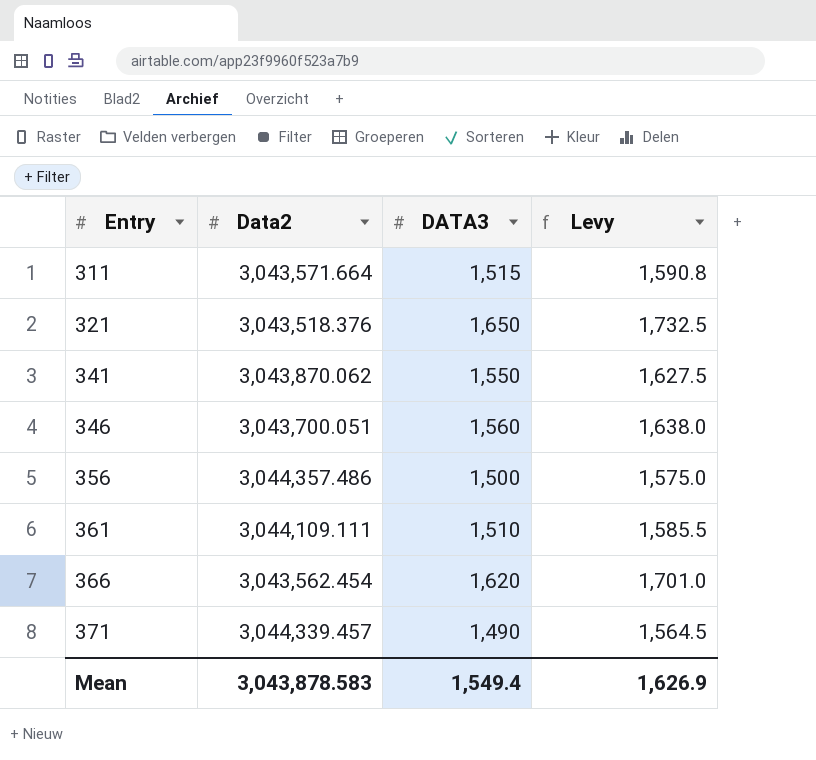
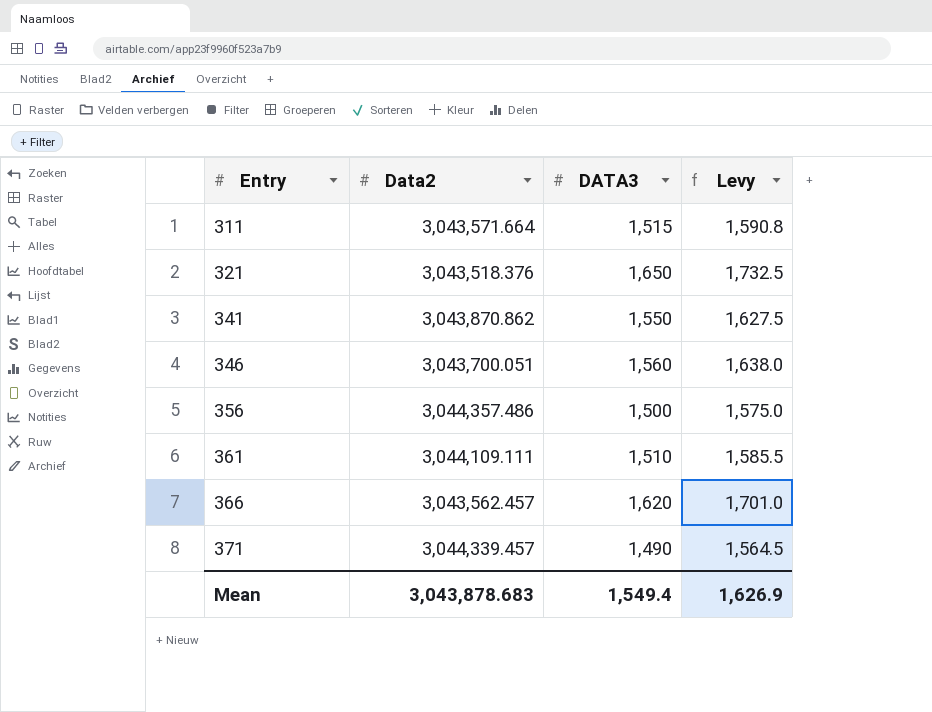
341 | Data2: 3,043,870.062 -> 3,043,870.862
366 | Data2: 3,043,562.454 -> 3,043,562.457
Mean | Data2: 3,043,878.583 -> 3,043,878.683

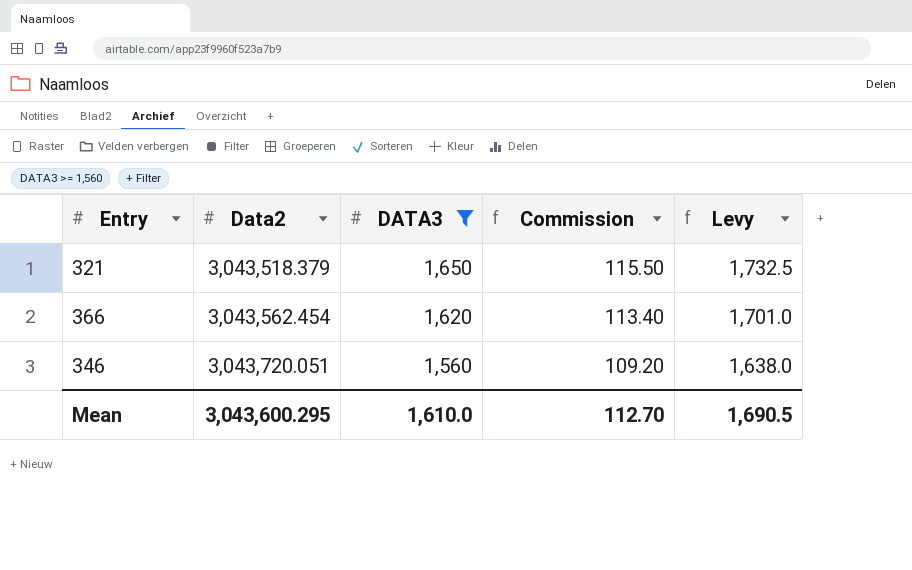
filter: none -> DATA3 >= 1,560
row order: Entry ascending -> Data2 ascending
column Commission | formula: none -> [DATA3] * 0.07
321 | Data2: 3,043,518.376 -> 3,043,518.379
366 | Data2: 3,043,562.457 -> 3,043,562.454
346 | Data2: 3,043,700.051 -> 3,043,720.051
Mean | Data2: 3,043,878.683 -> 3,043,600.295
Mean | DATA3: 1,549.4 -> 1,610.0
Mean | Levy: 1,626.9 -> 1,690.5

